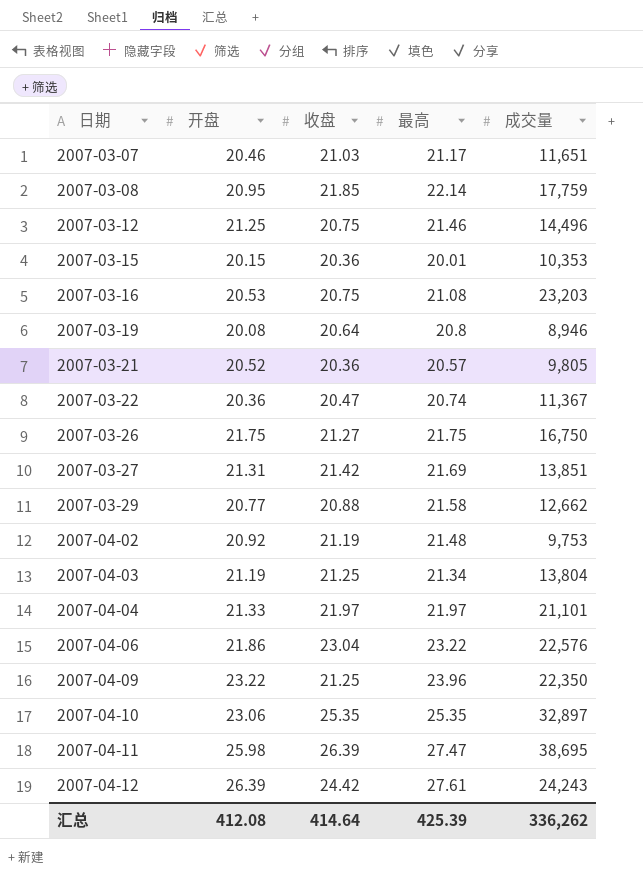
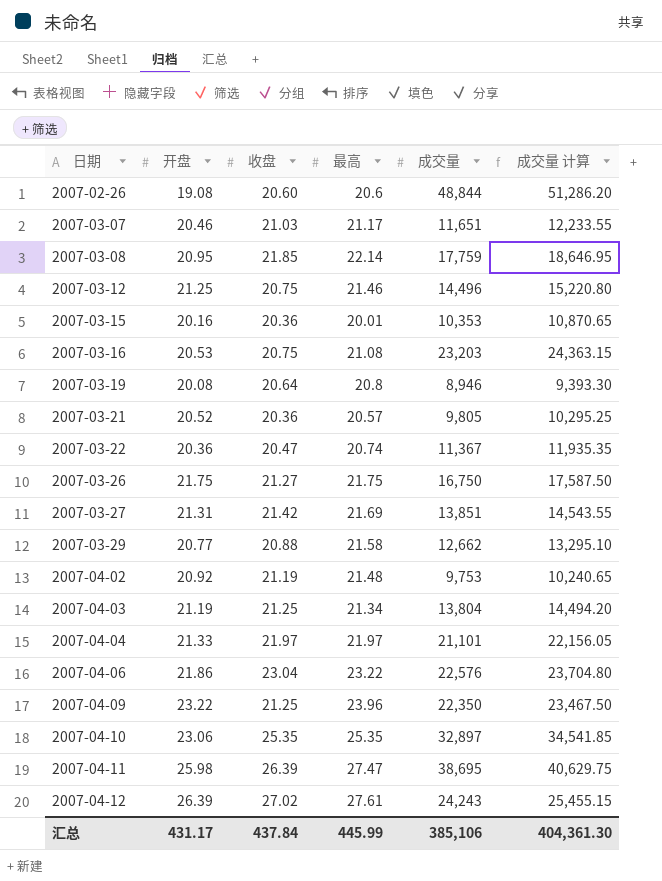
column 成交量 计算 | formula: none -> [成交量] * 1.05
row 2007-02-26: none -> 19.08 | 20.60 | 20.6 | 48,844 | 51,286.20
2007-03-15 | 开盘: 20.15 -> 20.16
2007-04-12 | 收盘: 24.42 -> 27.02
汇总 | 开盘: 412.08 -> 431.17
汇总 | 收盘: 414.64 -> 437.84
汇总 | 最高: 425.39 -> 445.99
汇总 | 成交量: 336,262 -> 385,106

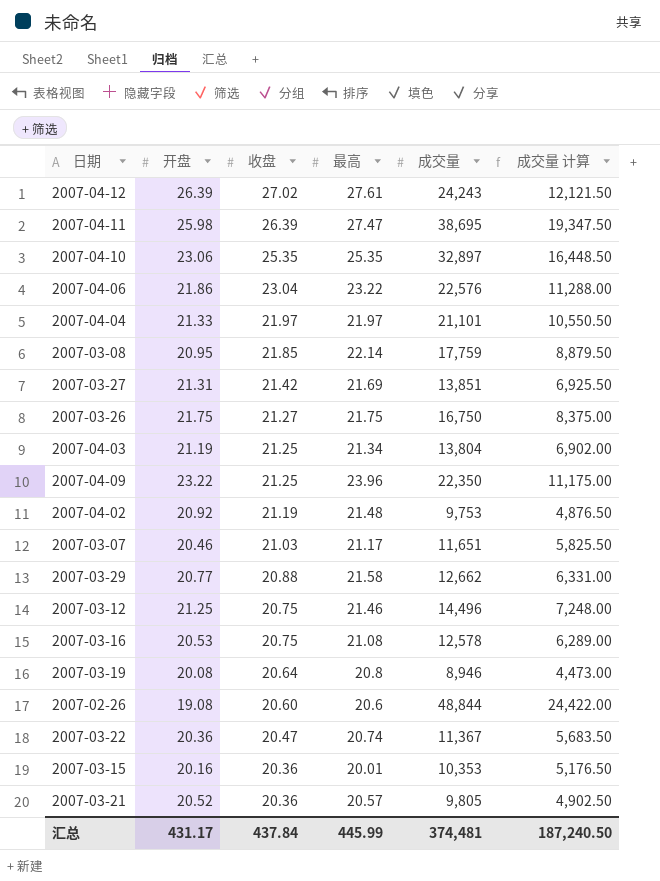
row order: 日期 ascending -> 收盘 descending
column 成交量 计算 | formula: [成交量] * 1.05 -> [成交量] * 0.5
2007-03-16 | 成交量: 23,203 -> 12,578
汇总 | 成交量: 385,106 -> 374,481
汇总 | 成交量 计算: 404,361.30 -> 187,240.50

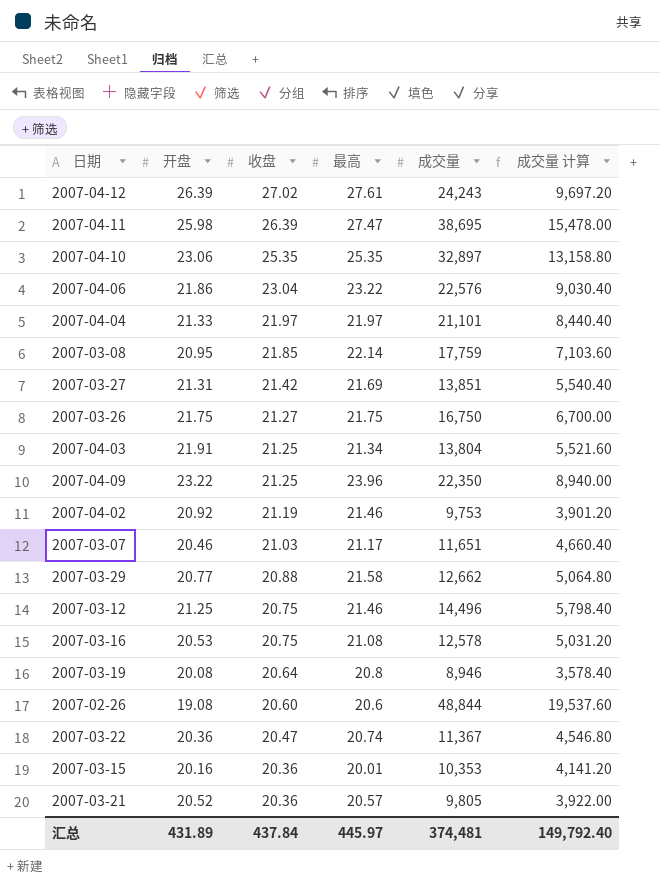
column 成交量 计算 | formula: [成交量] * 0.5 -> [成交量] * 0.4
2007-04-03 | 开盘: 21.19 -> 21.91
2007-04-02 | 最高: 21.48 -> 21.46
汇总 | 开盘: 431.17 -> 431.89
汇总 | 最高: 445.99 -> 445.97
汇总 | 成交量 计算: 187,240.50 -> 149,792.40

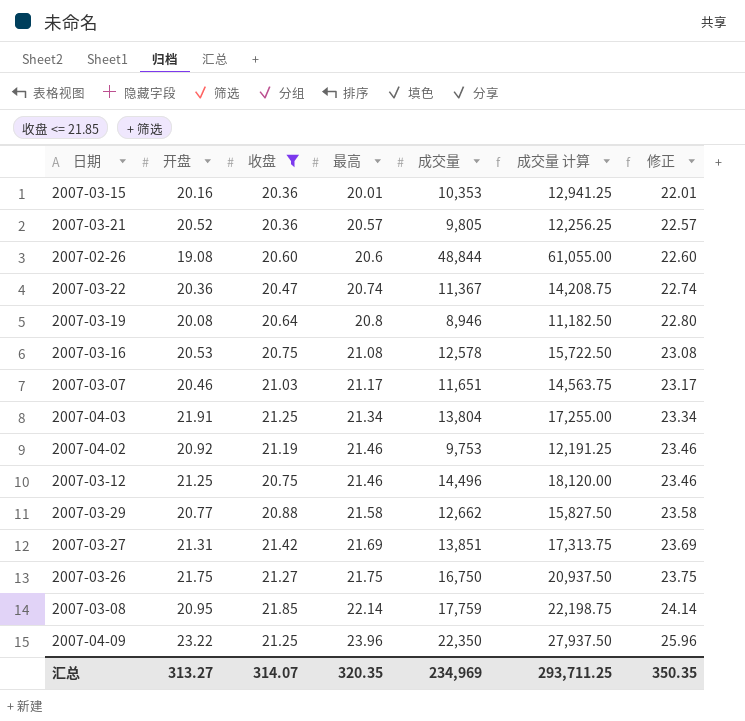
filter: none -> 收盘 <= 21.85
row order: 收盘 descending -> 最高 ascending
column 成交量 计算 | formula: [成交量] * 0.4 -> [成交量] * 1.25
column 修正 | formula: none -> [最高] + 2
汇总 | 开盘: 431.89 -> 313.27
汇总 | 收盘: 437.84 -> 314.07
汇总 | 最高: 445.97 -> 320.35
汇总 | 成交量: 374,481 -> 234,969
汇总 | 成交量 计算: 149,792.40 -> 293,711.25

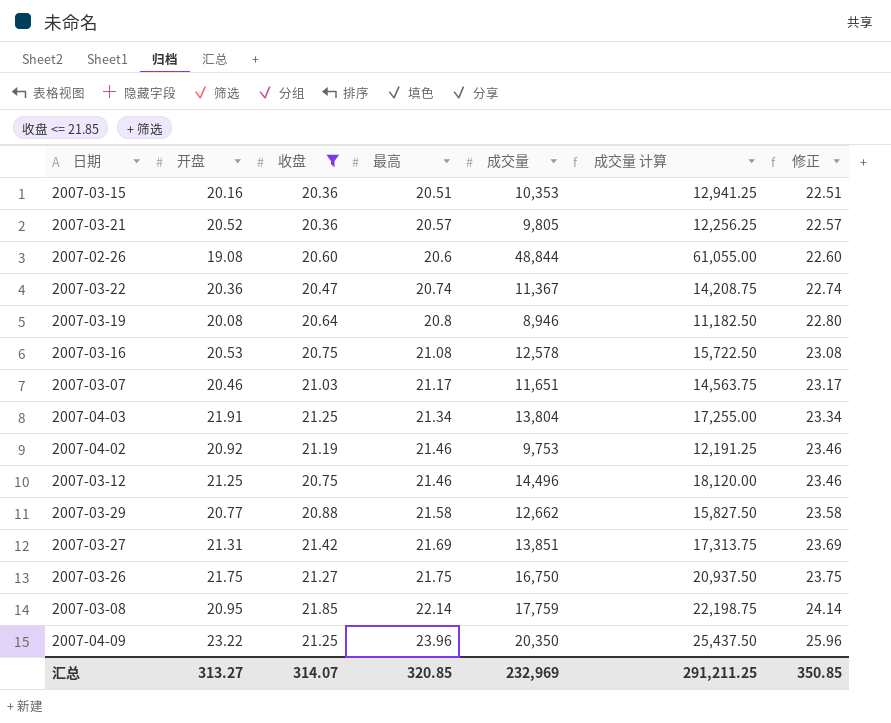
2007-03-15 | 最高: 20.01 -> 20.51
2007-03-15 | 修正: 22.01 -> 22.51
2007-04-09 | 成交量: 22,350 -> 20,350
2007-04-09 | 成交量 计算: 27,937.50 -> 25,437.50
汇总 | 最高: 320.35 -> 320.85
汇总 | 成交量: 234,969 -> 232,969
汇总 | 成交量 计算: 293,711.25 -> 291,211.25
汇总 | 修正: 350.35 -> 350.85

